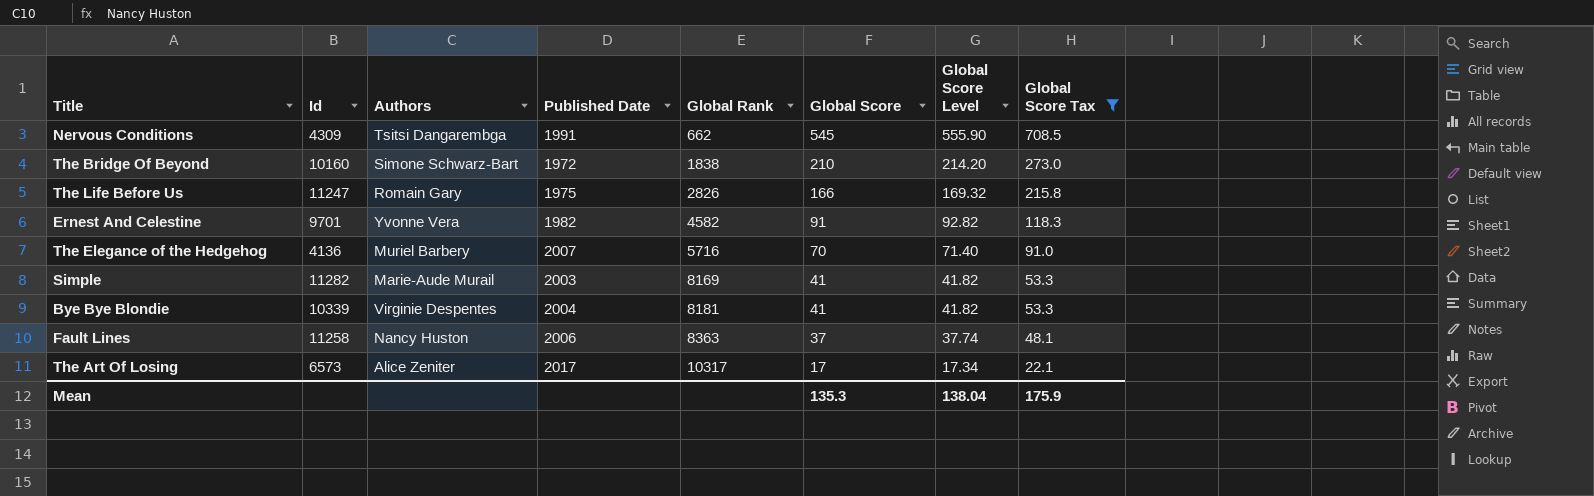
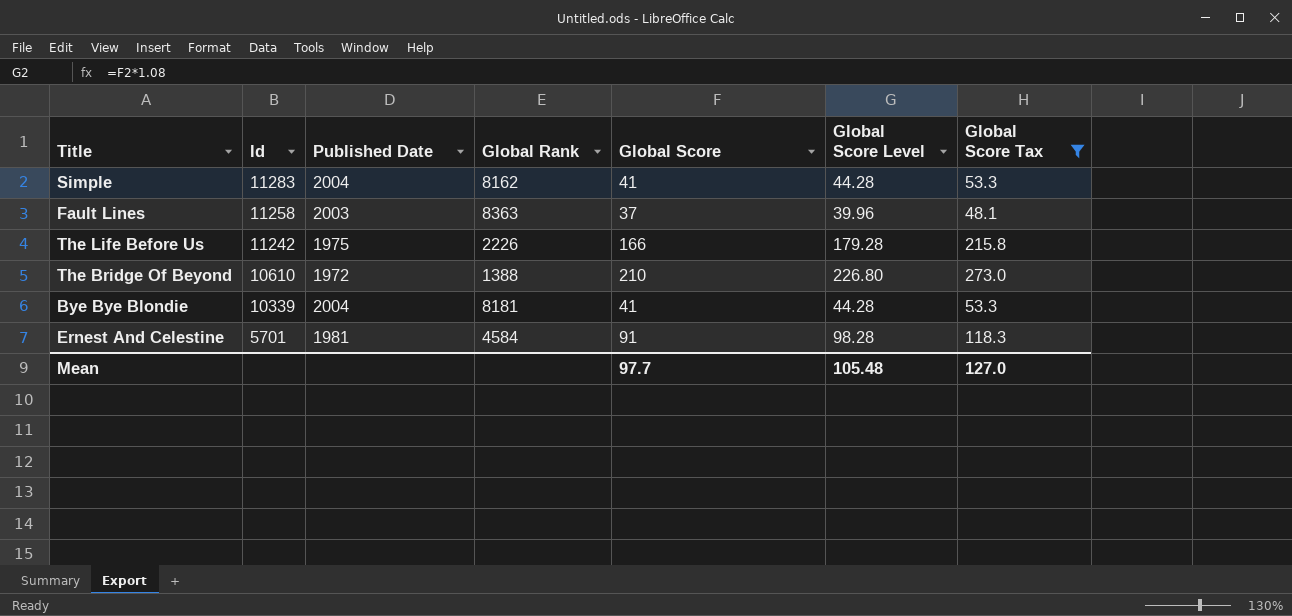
row order: Global Rank ascending -> Id descending
column Authors | position: 3 -> none
column Global Score Level | formula: [Global Score] * 1.02 -> [Global Score] * 1.08
row Nervous Conditions: 4309 | Tsitsi Dangarembga | 1991 | 662 | 545 | 555.90 | 708.5 -> none
row The Elegance of the Hedgehog: 4136 | Muriel Barbery | 2007 | 5716 | 70 | 71.40 | 91.0 -> none
row The Art Of Losing: 6573 | Alice Zeniter | 2017 | 10317 | 17 | 17.34 | 22.1 -> none
Simple | Id: 11282 -> 11283
Simple | Published Date: 2003 -> 2004
Simple | Global Rank: 8169 -> 8162
Fault Lines | Published Date: 2006 -> 2003
The Life Before Us | Id: 11247 -> 11242
The Life Before Us | Global Rank: 2826 -> 2226
The Bridge Of Beyond | Id: 10160 -> 10610
The Bridge Of Beyond | Global Rank: 1838 -> 1388
Ernest And Celestine | Id: 9701 -> 5701
Ernest And Celestine | Published Date: 1982 -> 1981
Ernest And Celestine | Global Rank: 4582 -> 4584
Mean | Global Score: 135.3 -> 97.7
Mean | Global Score Level: 138.04 -> 105.48
Mean | Global Score Tax: 175.9 -> 127.0

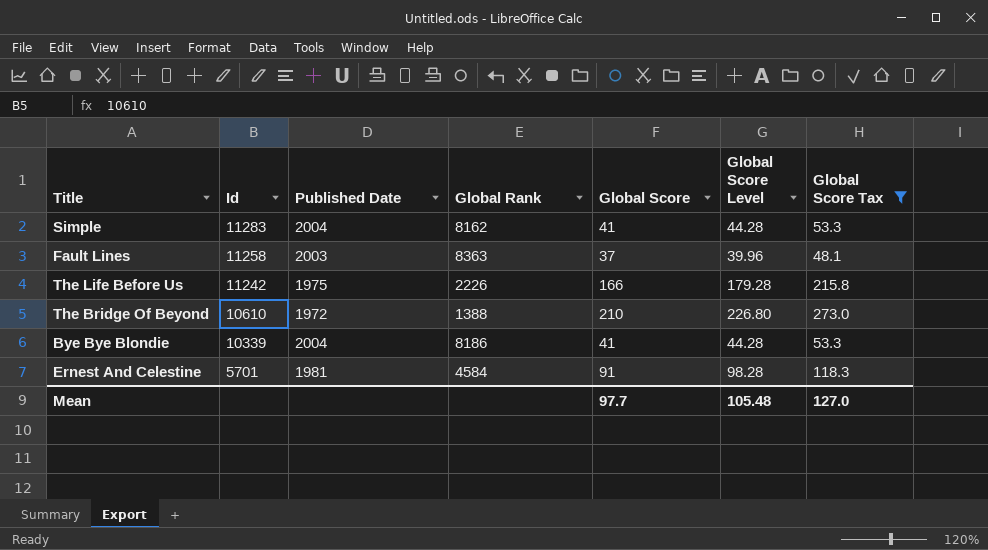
Bye Bye Blondie | Global Rank: 8181 -> 8186

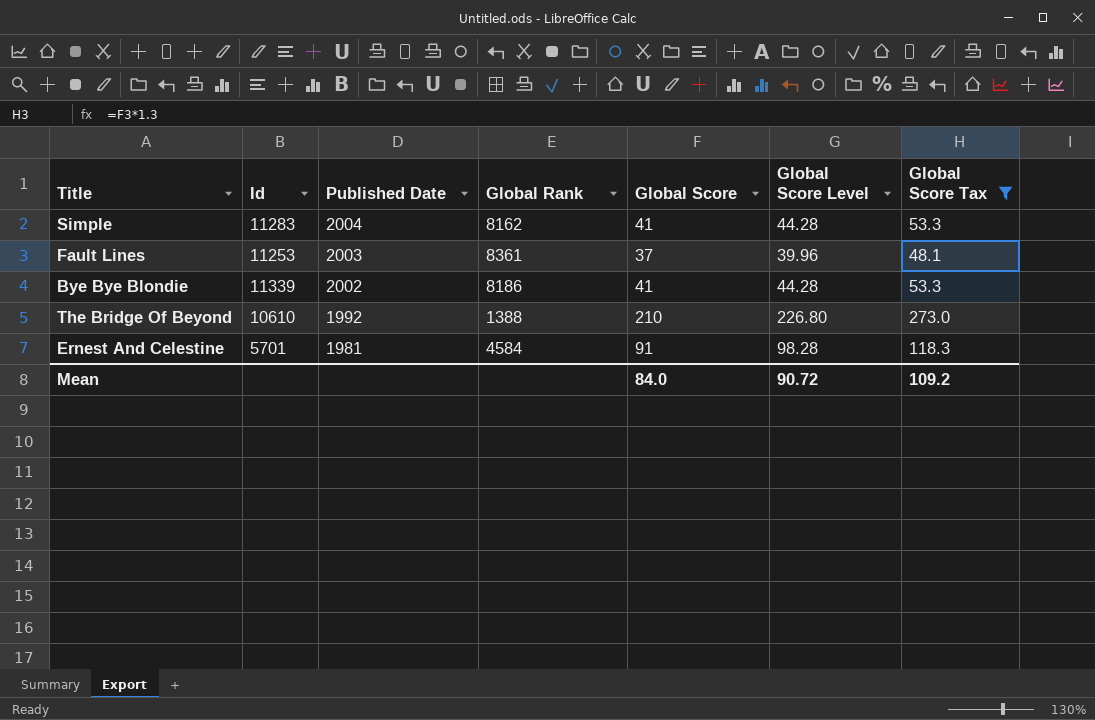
row order: Id descending -> Published Date descending
row The Life Before Us: 11242 | 1975 | 2226 | 166 | 179.28 | 215.8 -> none
Fault Lines | Id: 11258 -> 11253
Fault Lines | Global Rank: 8363 -> 8361
Bye Bye Blondie | Id: 10339 -> 11339
Bye Bye Blondie | Published Date: 2004 -> 2002
The Bridge Of Beyond | Published Date: 1972 -> 1992
Mean | Global Score: 97.7 -> 84.0
Mean | Global Score Level: 105.48 -> 90.72
Mean | Global Score Tax: 127.0 -> 109.2

